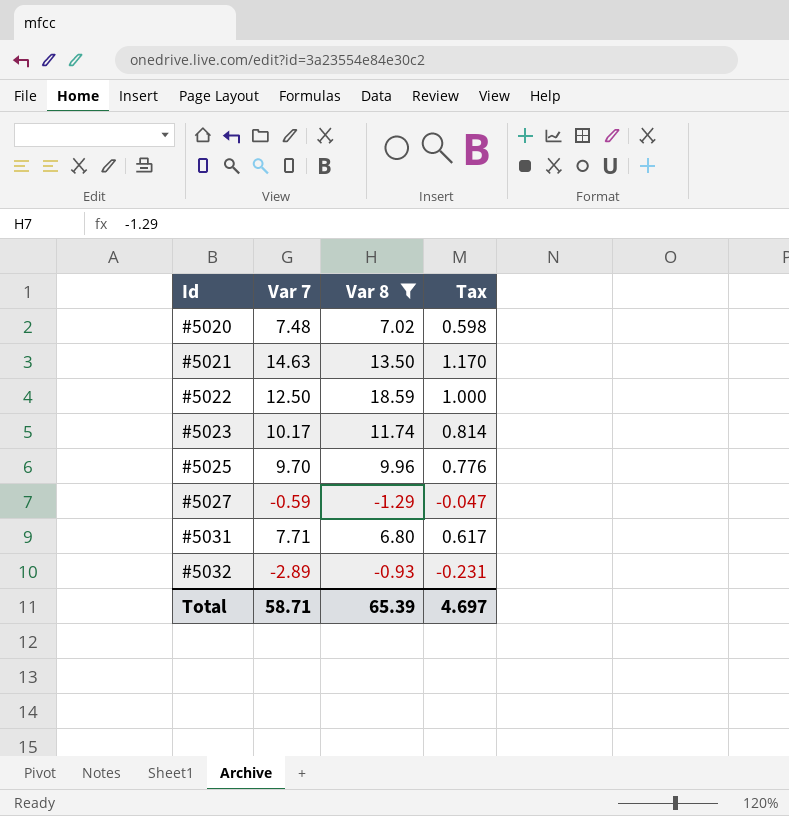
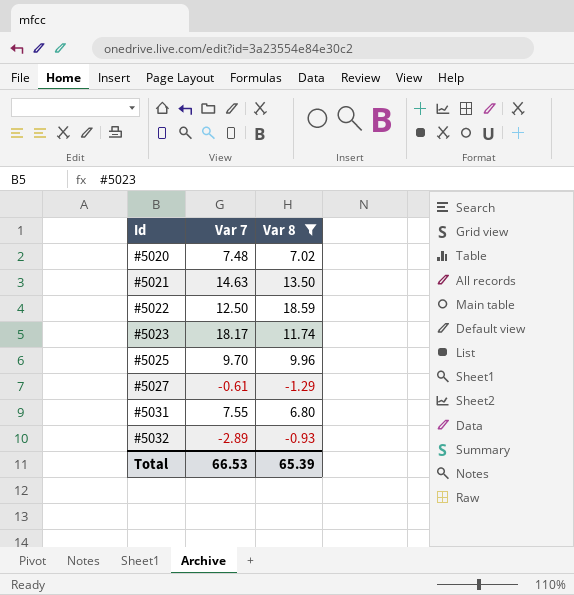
column Tax | formula: [Var 7] * 0.08 -> none
#5023 | Var 7: 10.17 -> 18.17
#5027 | Var 7: -0.59 -> -0.61
#5031 | Var 7: 7.71 -> 7.55
Total | Var 7: 58.71 -> 66.53

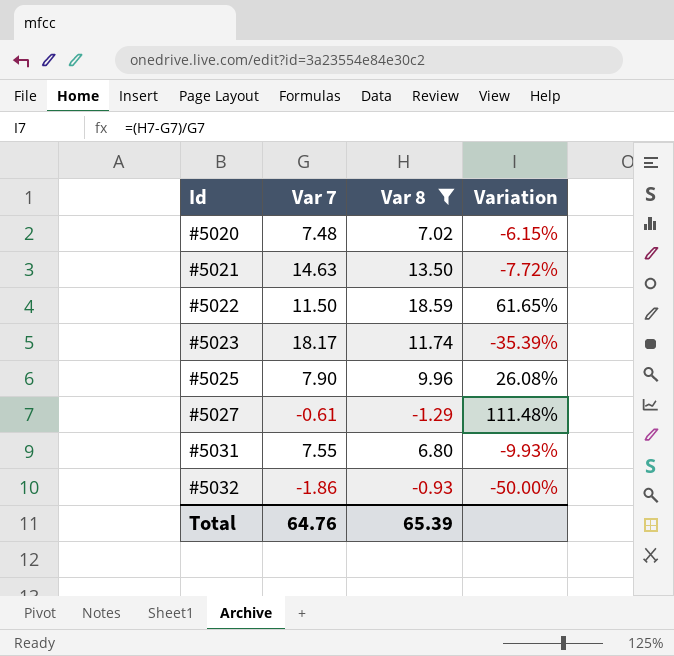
column Variation | formula: none -> ([Var 8] - [Var 7]) / [Var 7]
#5022 | Var 7: 12.50 -> 11.50
#5025 | Var 7: 9.70 -> 7.90
#5032 | Var 7: -2.89 -> -1.86
Total | Var 7: 66.53 -> 64.76

